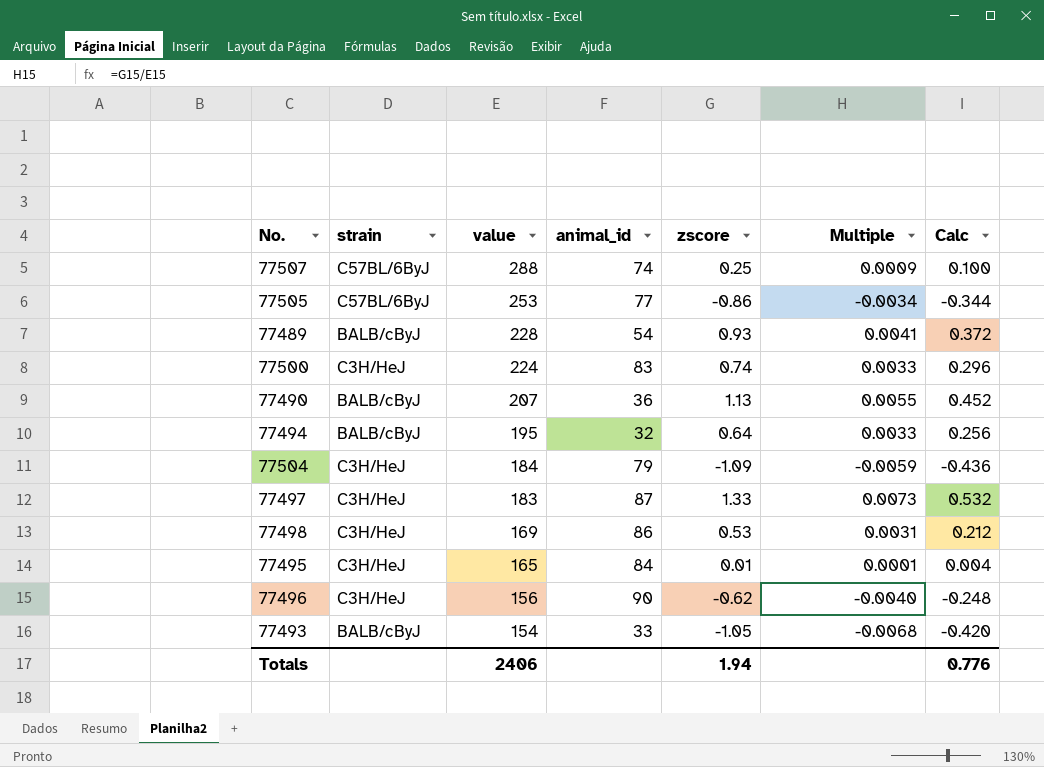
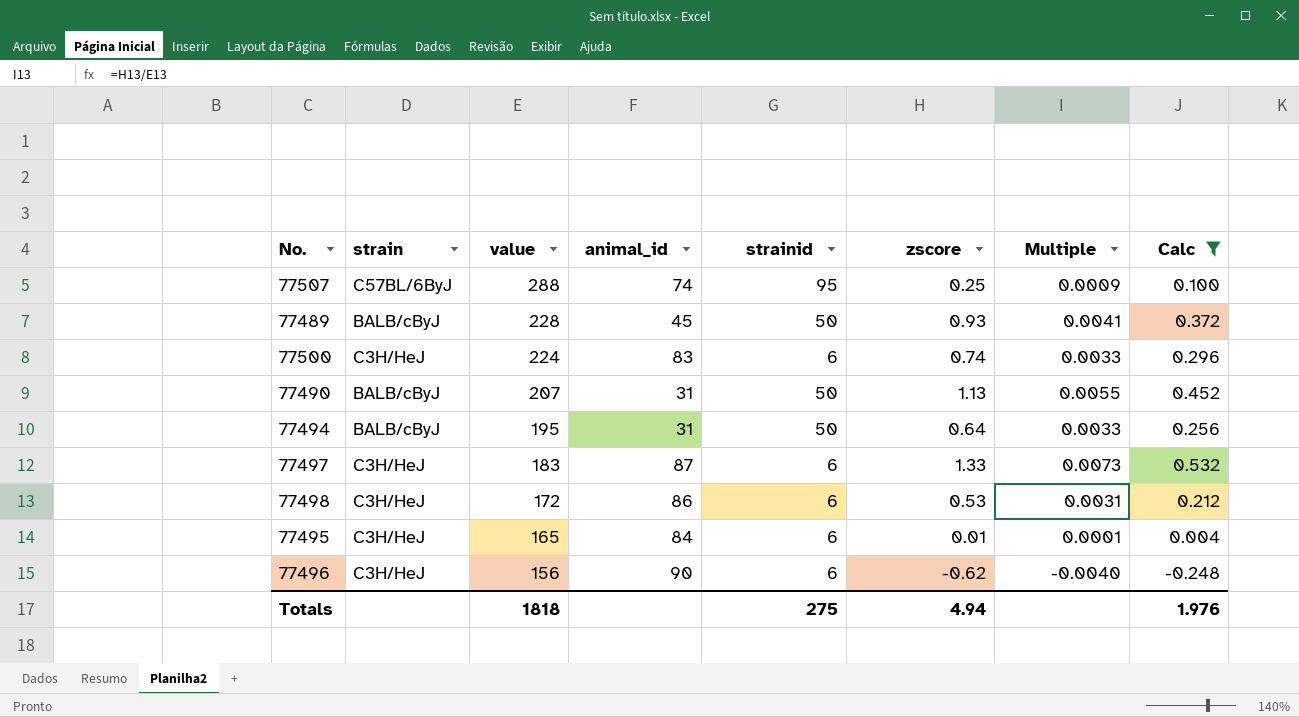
filter: none -> Calc >= -0.248
column strainid | position: none -> 5
77489 | animal_id: 54 -> 45
77490 | animal_id: 36 -> 31
77494 | animal_id: 32 -> 31
77498 | value: 169 -> 172
Totals | value: 2406 -> 1818
Totals | zscore: 1.94 -> 4.94
Totals | Calc: 0.776 -> 1.976

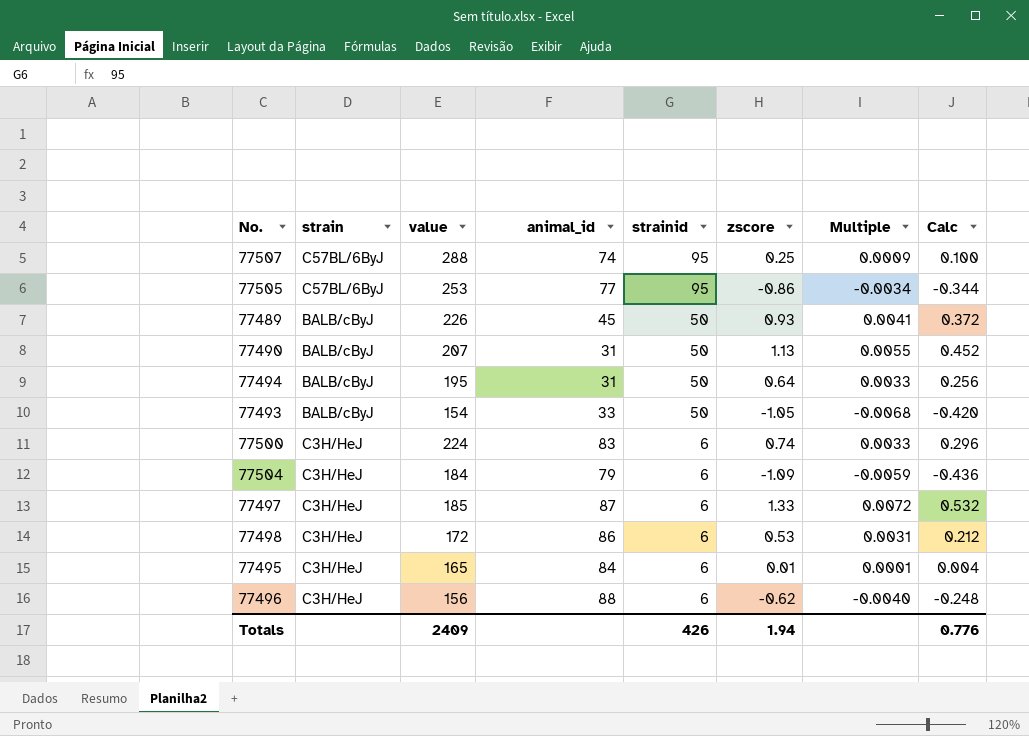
filter: Calc >= -0.248 -> none
row order: value descending -> strainid descending
77489 | value: 228 -> 226
77497 | value: 183 -> 185
77497 | Multiple: 0.0073 -> 0.0072
77496 | animal_id: 90 -> 88
Totals | value: 1818 -> 2409
Totals | strainid: 275 -> 426
Totals | zscore: 4.94 -> 1.94
Totals | Calc: 1.976 -> 0.776

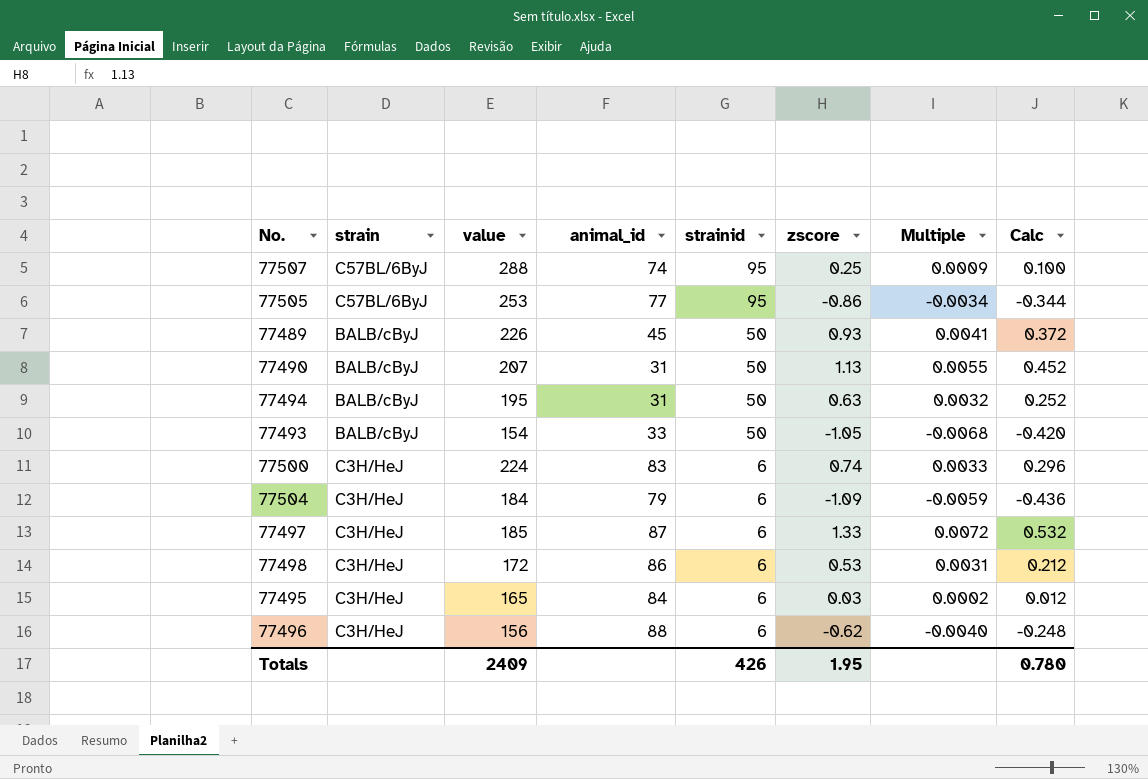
77494 | zscore: 0.64 -> 0.63
77494 | Multiple: 0.0033 -> 0.0032
77494 | Calc: 0.256 -> 0.252
77495 | zscore: 0.01 -> 0.03
77495 | Multiple: 0.0001 -> 0.0002
77495 | Calc: 0.004 -> 0.012
Totals | zscore: 1.94 -> 1.95
Totals | Calc: 0.776 -> 0.780

